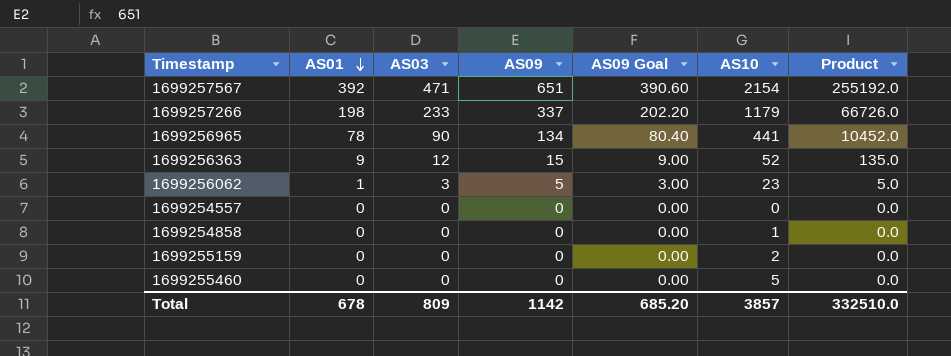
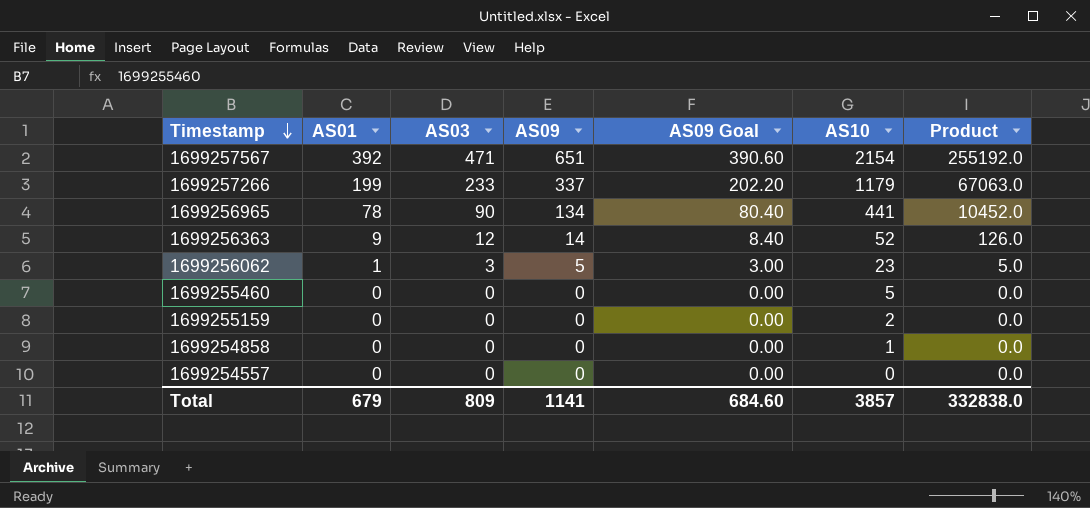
row order: AS01 descending -> Timestamp descending
1699257266 | AS01: 198 -> 199
1699257266 | Product: 66726.0 -> 67063.0
1699256363 | AS09: 15 -> 14
1699256363 | AS09 Goal: 9.00 -> 8.40
1699256363 | Product: 135.0 -> 126.0
Total | AS01: 678 -> 679
Total | AS09: 1142 -> 1141
Total | AS09 Goal: 685.20 -> 684.60
Total | Product: 332510.0 -> 332838.0

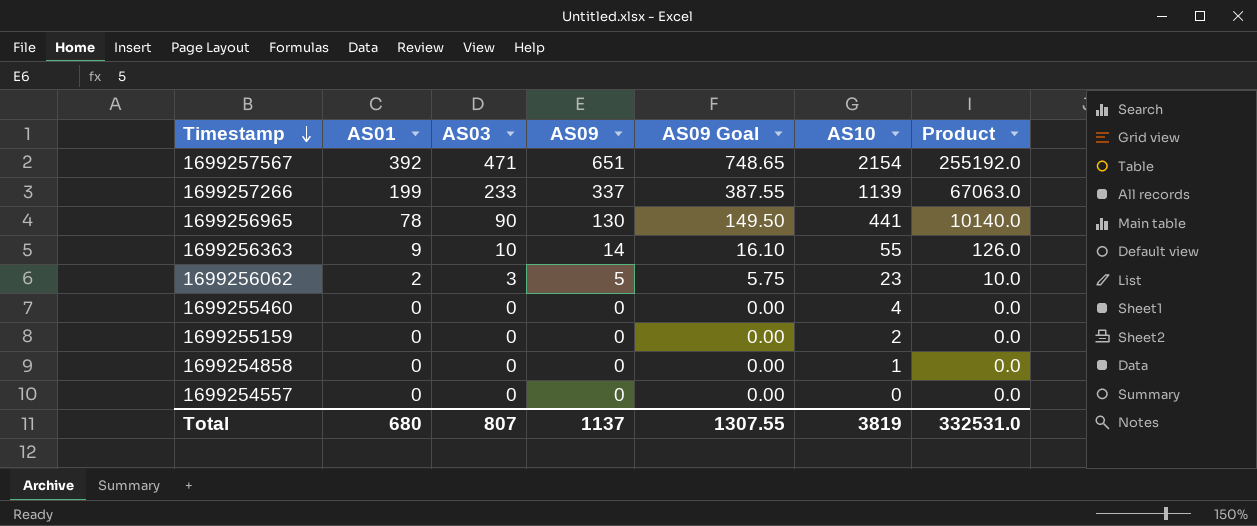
column AS09 Goal | formula: [AS09] * 0.6 -> [AS09] * 1.15
1699257266 | AS10: 1179 -> 1139
1699256965 | AS09: 134 -> 130
1699256965 | Product: 10452.0 -> 10140.0
1699256363 | AS03: 12 -> 10
1699256363 | AS10: 52 -> 55
1699256062 | AS01: 1 -> 2
1699256062 | Product: 5.0 -> 10.0
1699255460 | AS10: 5 -> 4
Total | AS01: 679 -> 680
Total | AS03: 809 -> 807
Total | AS09: 1141 -> 1137
Total | AS09 Goal: 684.60 -> 1307.55
Total | AS10: 3857 -> 3819
Total | Product: 332838.0 -> 332531.0

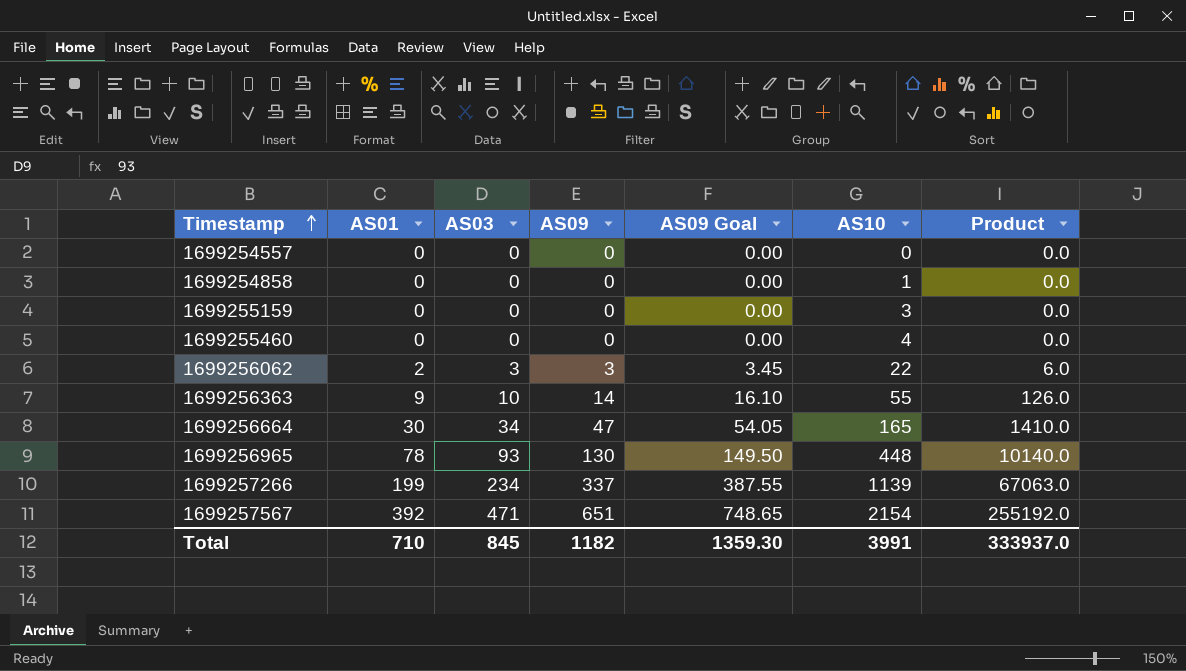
row order: Timestamp descending -> Timestamp ascending
1699255159 | AS10: 2 -> 3
1699256062 | AS09: 5 -> 3
1699256062 | AS09 Goal: 5.75 -> 3.45
1699256062 | AS10: 23 -> 22
1699256062 | Product: 10.0 -> 6.0
row 1699256664: none -> 30 | 34 | 47 | 54.05 | 165 | 1410.0
1699256965 | AS03: 90 -> 93
1699256965 | AS10: 441 -> 448
1699257266 | AS03: 233 -> 234
Total | AS01: 680 -> 710
Total | AS03: 807 -> 845
Total | AS09: 1137 -> 1182
Total | AS09 Goal: 1307.55 -> 1359.30
Total | AS10: 3819 -> 3991
Total | Product: 332531.0 -> 333937.0

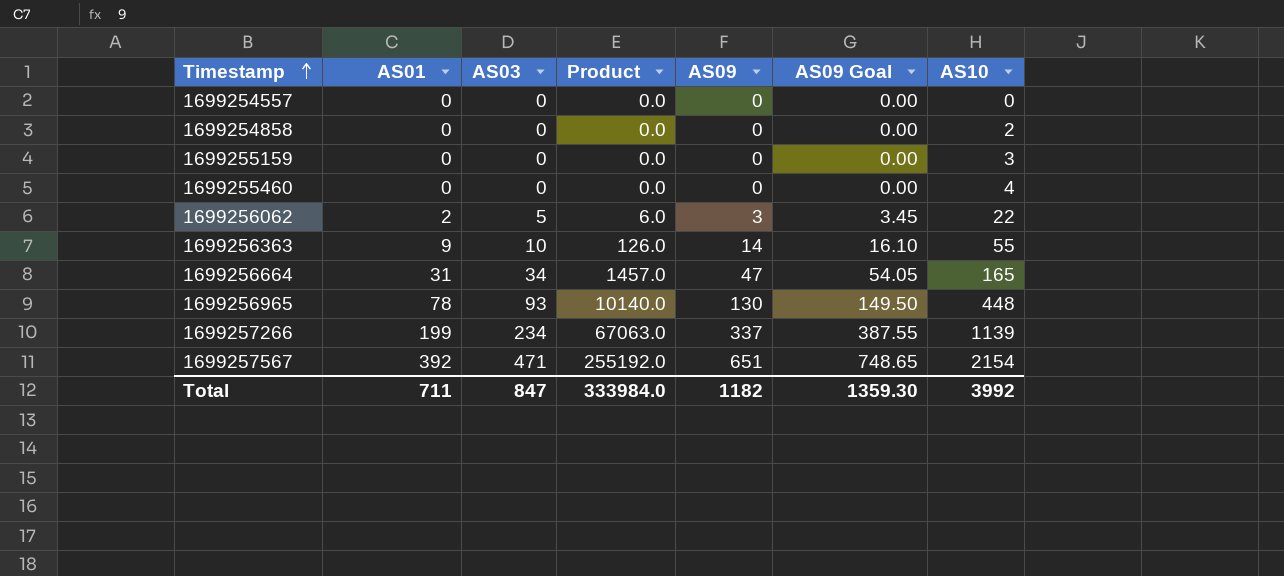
column Product | position: 7 -> 4
1699254858 | AS10: 1 -> 2
1699256062 | AS03: 3 -> 5
1699256664 | AS01: 30 -> 31
1699256664 | Product: 1410.0 -> 1457.0
Total | AS01: 710 -> 711
Total | AS03: 845 -> 847
Total | Product: 333937.0 -> 333984.0
Total | AS10: 3991 -> 3992

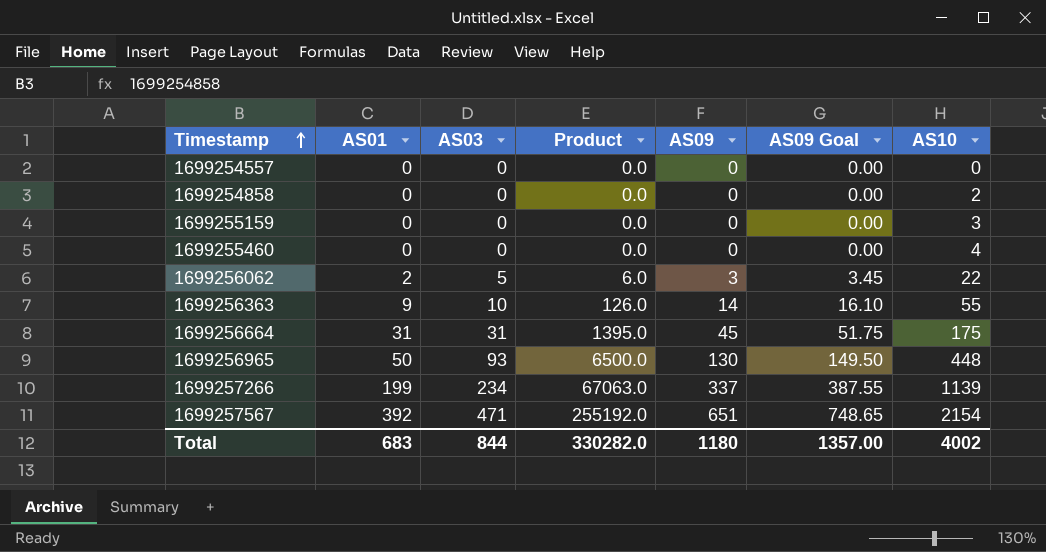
1699256664 | AS03: 34 -> 31
1699256664 | Product: 1457.0 -> 1395.0
1699256664 | AS09: 47 -> 45
1699256664 | AS09 Goal: 54.05 -> 51.75
1699256664 | AS10: 165 -> 175
1699256965 | AS01: 78 -> 50
1699256965 | Product: 10140.0 -> 6500.0
Total | AS01: 711 -> 683
Total | AS03: 847 -> 844
Total | Product: 333984.0 -> 330282.0
Total | AS09: 1182 -> 1180
Total | AS09 Goal: 1359.30 -> 1357.00
Total | AS10: 3992 -> 4002

